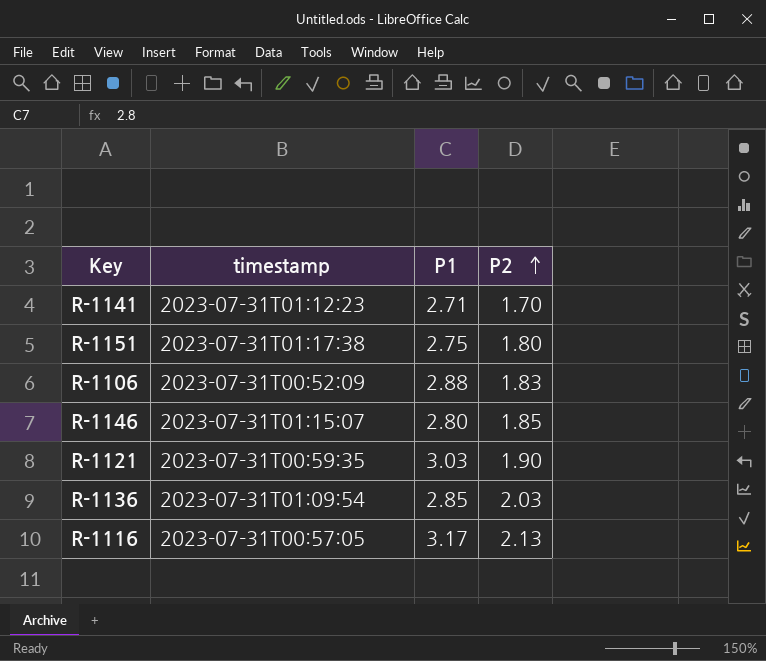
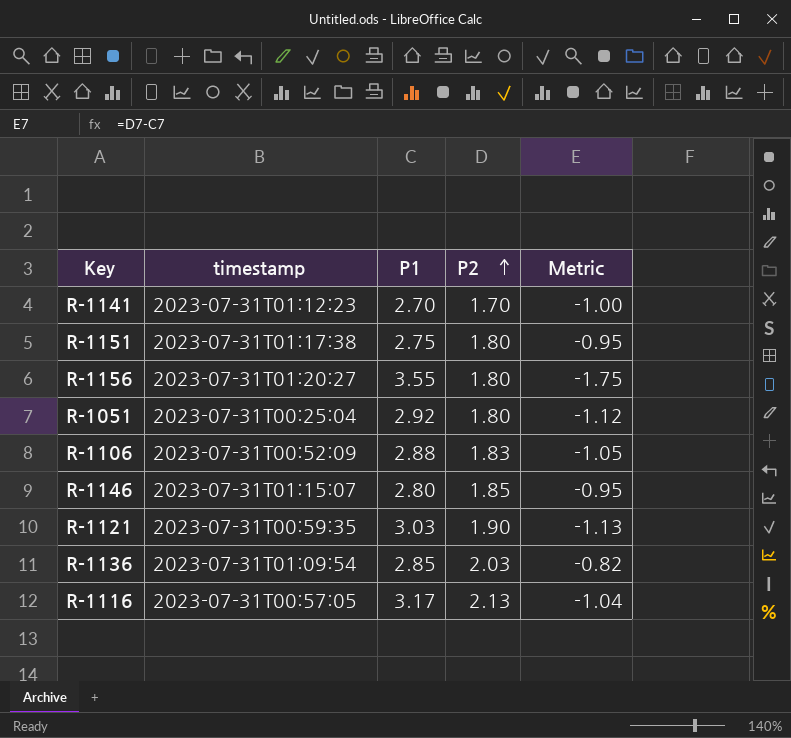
column Metric | formula: none -> [P2] - [P1]
R-1141 | P1: 2.71 -> 2.70
row R-1156: none -> 2023-07-31T01:20:27 | 3.55 | 1.80 | -1.75
row R-1051: none -> 2023-07-31T00:25:04 | 2.92 | 1.80 | -1.12

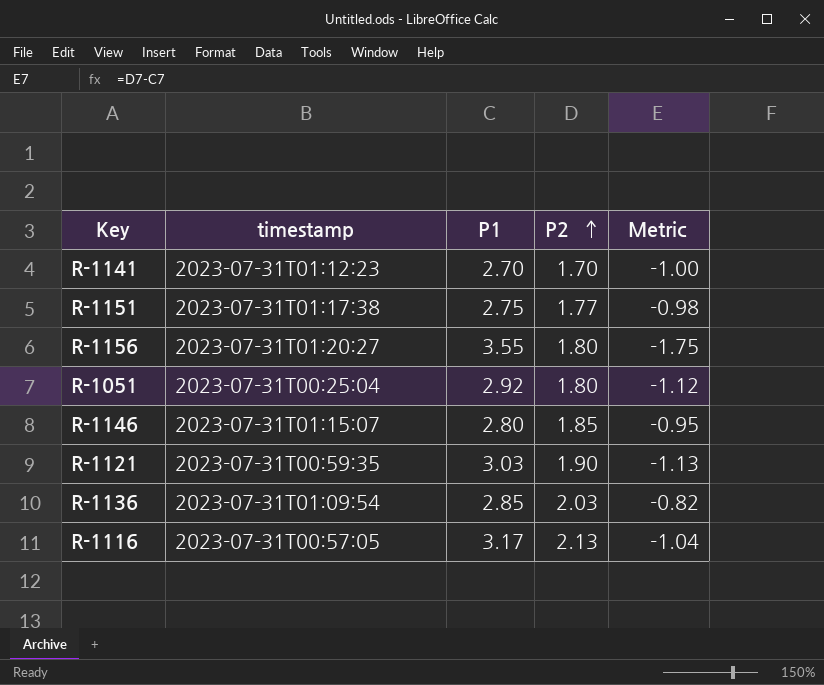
row R-1106: 2023-07-31T00:52:09 | 2.88 | 1.83 | -1.05 -> none
R-1151 | P2: 1.80 -> 1.77
R-1151 | Metric: -0.95 -> -0.98

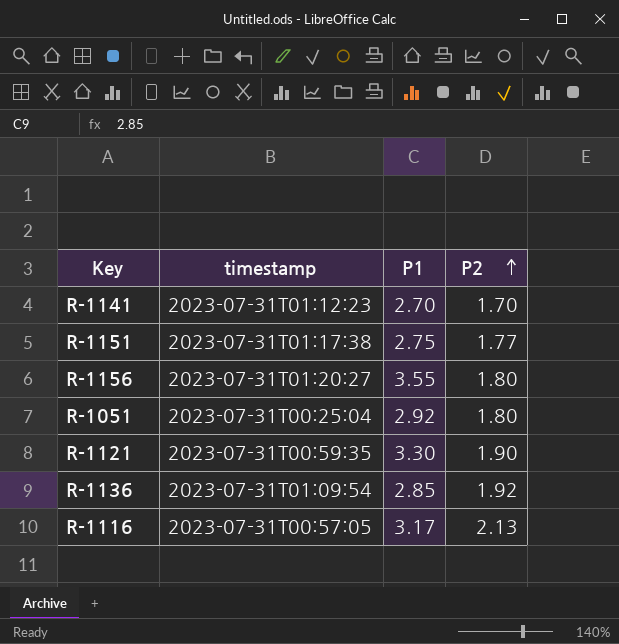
column Metric | formula: [P2] - [P1] -> none
row R-1146: 2023-07-31T01:15:07 | 2.80 | 1.85 | -0.95 -> none
R-1121 | P1: 3.03 -> 3.30
R-1136 | P2: 2.03 -> 1.92

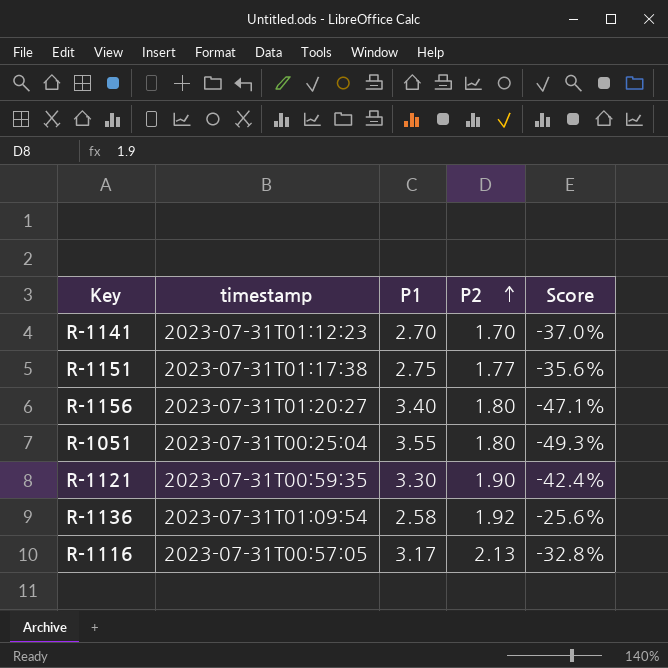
column Score | formula: none -> ([P2] - [P1]) / [P1]
R-1156 | P1: 3.55 -> 3.40
R-1051 | P1: 2.92 -> 3.55
R-1136 | P1: 2.85 -> 2.58

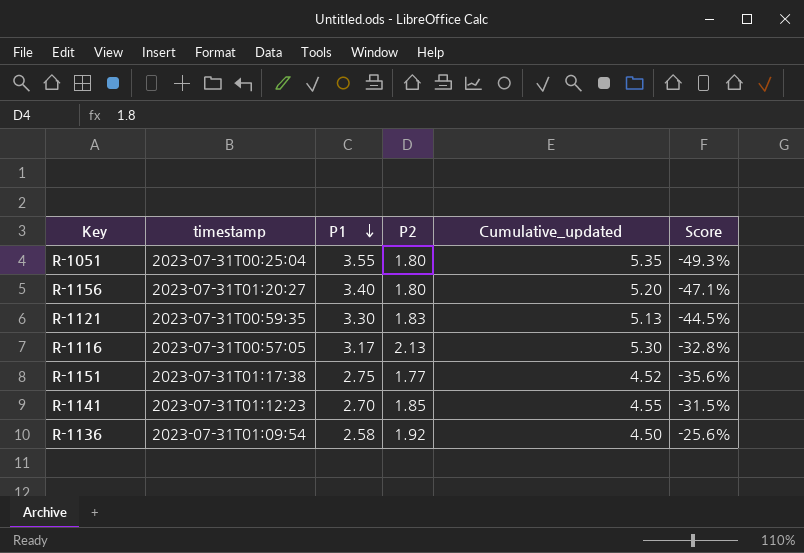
row order: P2 ascending -> P1 descending
column Cumulative_updated | formula: none -> [P1] + [P2]
R-1121 | P2: 1.90 -> 1.83
R-1121 | Score: -42.4% -> -44.5%
R-1141 | P2: 1.70 -> 1.85
R-1141 | Score: -37.0% -> -31.5%

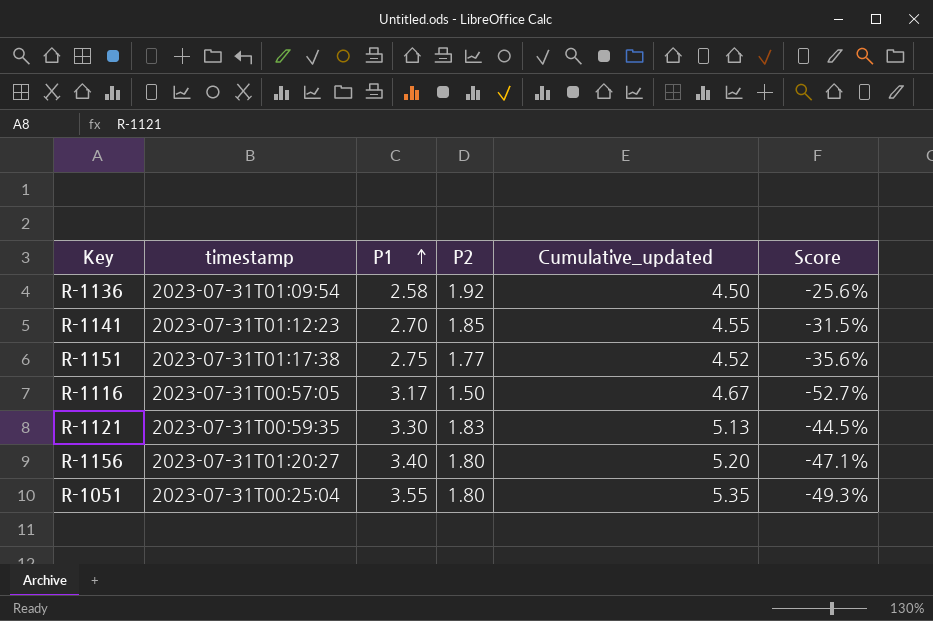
row order: P1 descending -> P1 ascending
R-1116 | P2: 2.13 -> 1.50
R-1116 | Cumulative_updated: 5.30 -> 4.67
R-1116 | Score: -32.8% -> -52.7%

